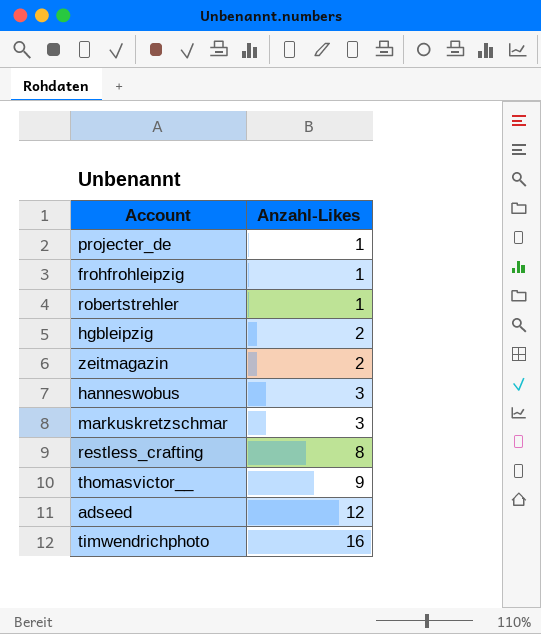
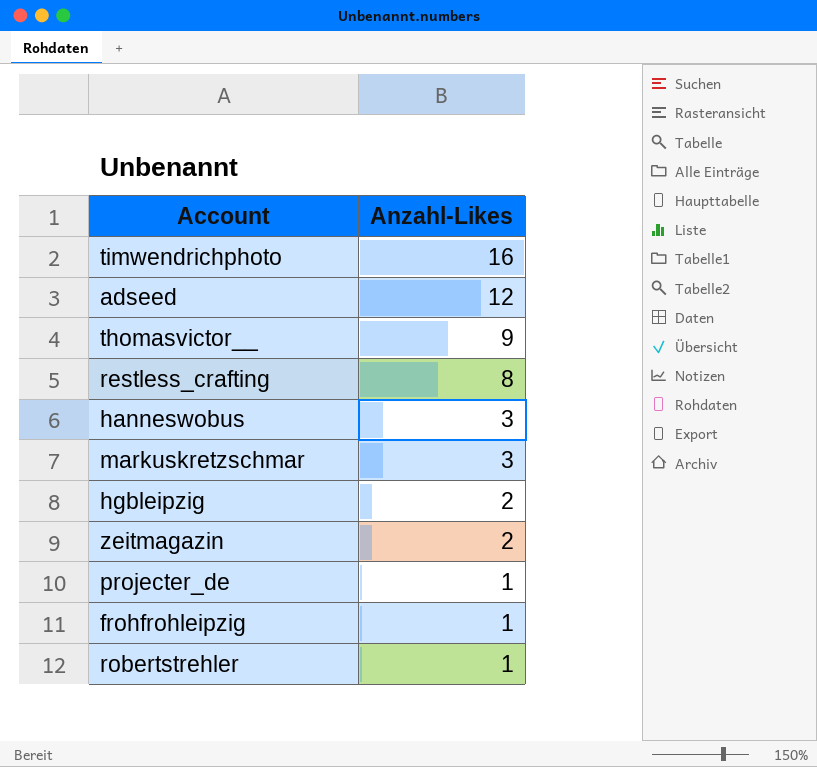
row order: Anzahl-Likes ascending -> Anzahl-Likes descending

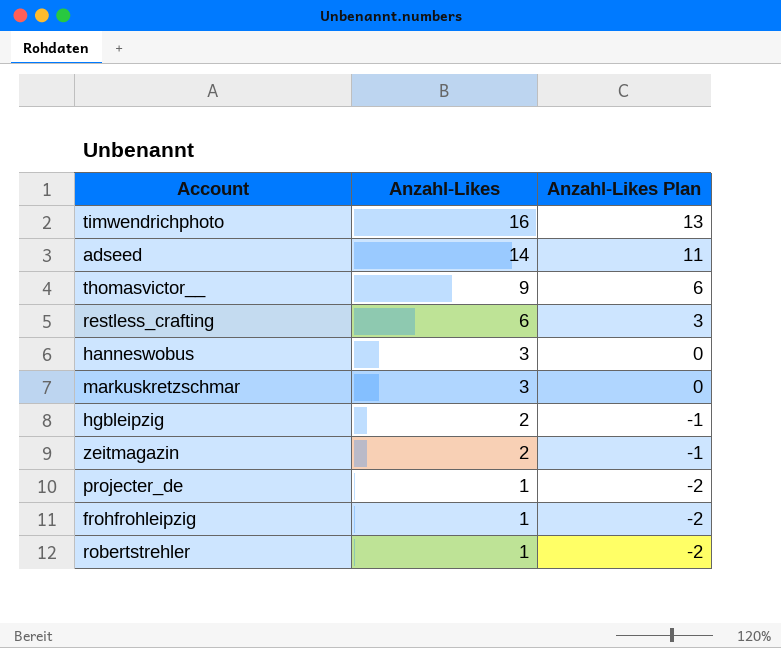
column Anzahl-Likes Plan | formula: none -> [Anzahl-Likes] - 3
adseed | Anzahl-Likes: 12 -> 14
restless_crafting | Anzahl-Likes: 8 -> 6

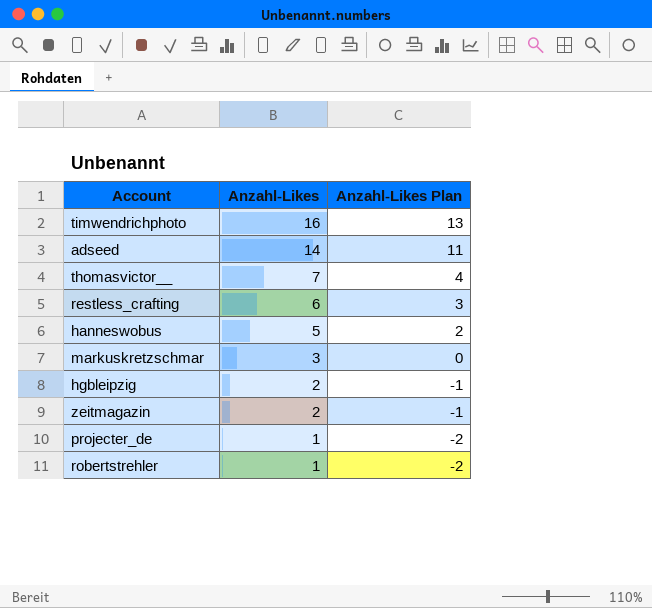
row frohfrohleipzig: 1 | -2 -> none
thomasvictor__ | Anzahl-Likes: 9 -> 7
thomasvictor__ | Anzahl-Likes Plan: 6 -> 4
hanneswobus | Anzahl-Likes: 3 -> 5
hanneswobus | Anzahl-Likes Plan: 0 -> 2

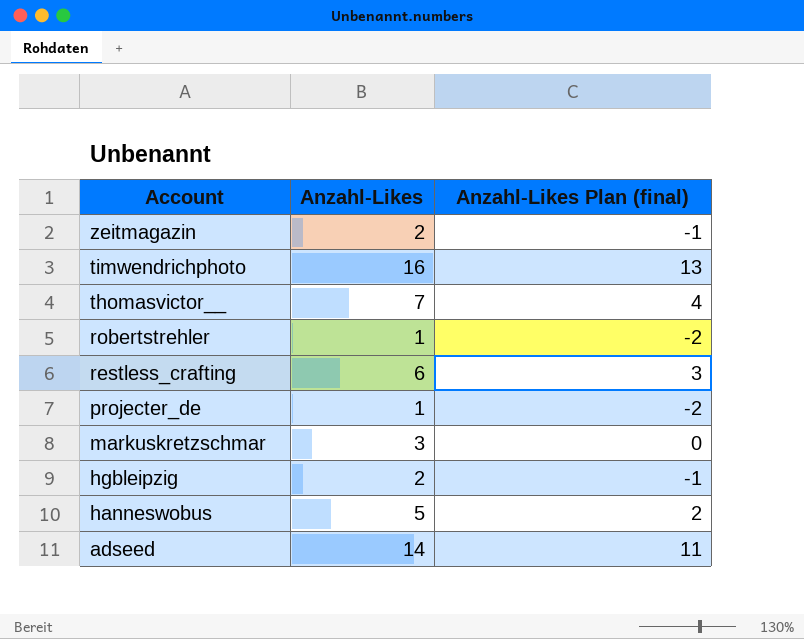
row order: Anzahl-Likes descending -> Account descending
column name: Anzahl-Likes Plan -> Anzahl-Likes Plan (final)

